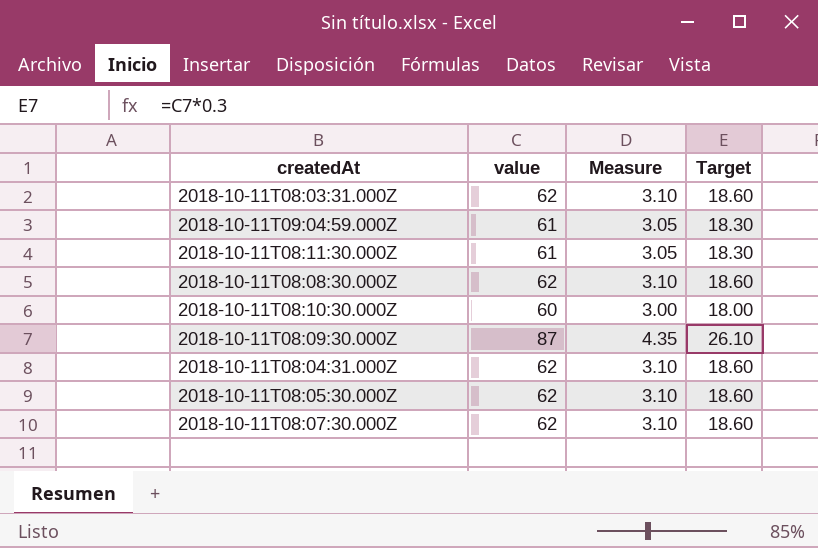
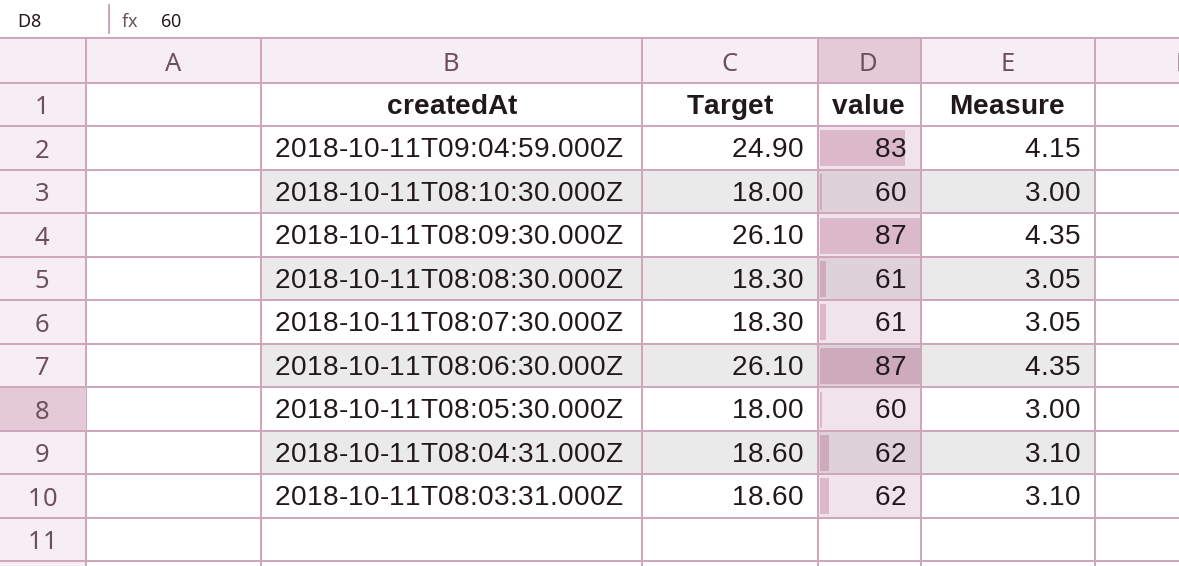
row order: none -> createdAt descending
column Target | position: 4 -> 2
row 2018-10-11T08:11:30.000Z: 61 | 3.05 | 18.30 -> none
2018-10-11T09:04:59.000Z | Target: 18.30 -> 24.90
2018-10-11T09:04:59.000Z | value: 61 -> 83
2018-10-11T09:04:59.000Z | Measure: 3.05 -> 4.15
2018-10-11T08:08:30.000Z | Target: 18.60 -> 18.30
2018-10-11T08:08:30.000Z | value: 62 -> 61
2018-10-11T08:08:30.000Z | Measure: 3.10 -> 3.05
2018-10-11T08:07:30.000Z | Target: 18.60 -> 18.30
2018-10-11T08:07:30.000Z | value: 62 -> 61
2018-10-11T08:07:30.000Z | Measure: 3.10 -> 3.05
row 2018-10-11T08:06:30.000Z: none -> 26.10 | 87 | 4.35
2018-10-11T08:05:30.000Z | Target: 18.60 -> 18.00
2018-10-11T08:05:30.000Z | value: 62 -> 60
2018-10-11T08:05:30.000Z | Measure: 3.10 -> 3.00

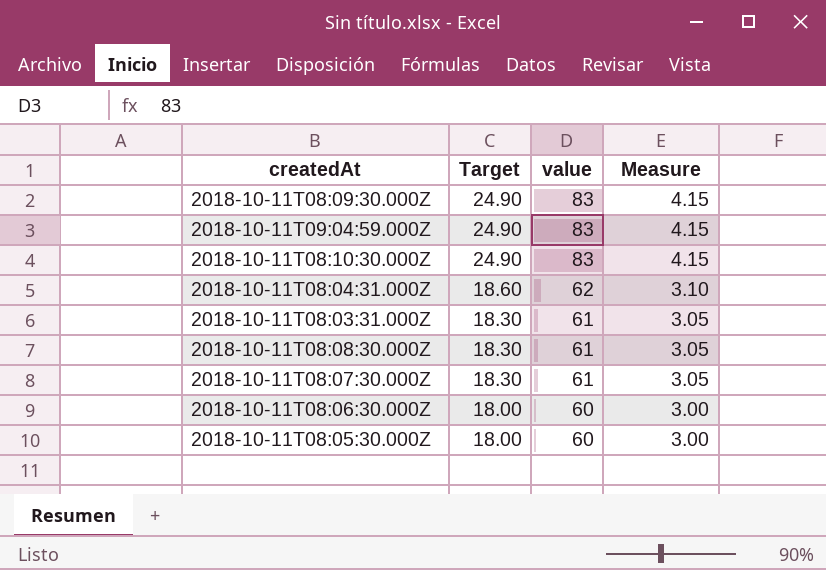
row order: createdAt descending -> Target descending
2018-10-11T08:09:30.000Z | Target: 26.10 -> 24.90
2018-10-11T08:09:30.000Z | value: 87 -> 83
2018-10-11T08:09:30.000Z | Measure: 4.35 -> 4.15
2018-10-11T08:10:30.000Z | Target: 18.00 -> 24.90
2018-10-11T08:10:30.000Z | value: 60 -> 83
2018-10-11T08:10:30.000Z | Measure: 3.00 -> 4.15
2018-10-11T08:03:31.000Z | Target: 18.60 -> 18.30
2018-10-11T08:03:31.000Z | value: 62 -> 61
2018-10-11T08:03:31.000Z | Measure: 3.10 -> 3.05
2018-10-11T08:06:30.000Z | Target: 26.10 -> 18.00
2018-10-11T08:06:30.000Z | value: 87 -> 60
2018-10-11T08:06:30.000Z | Measure: 4.35 -> 3.00

